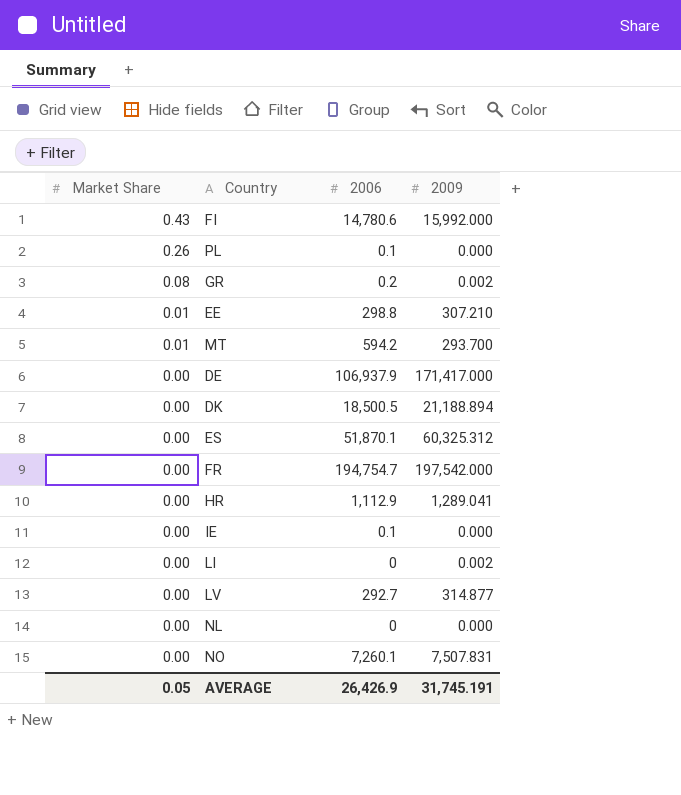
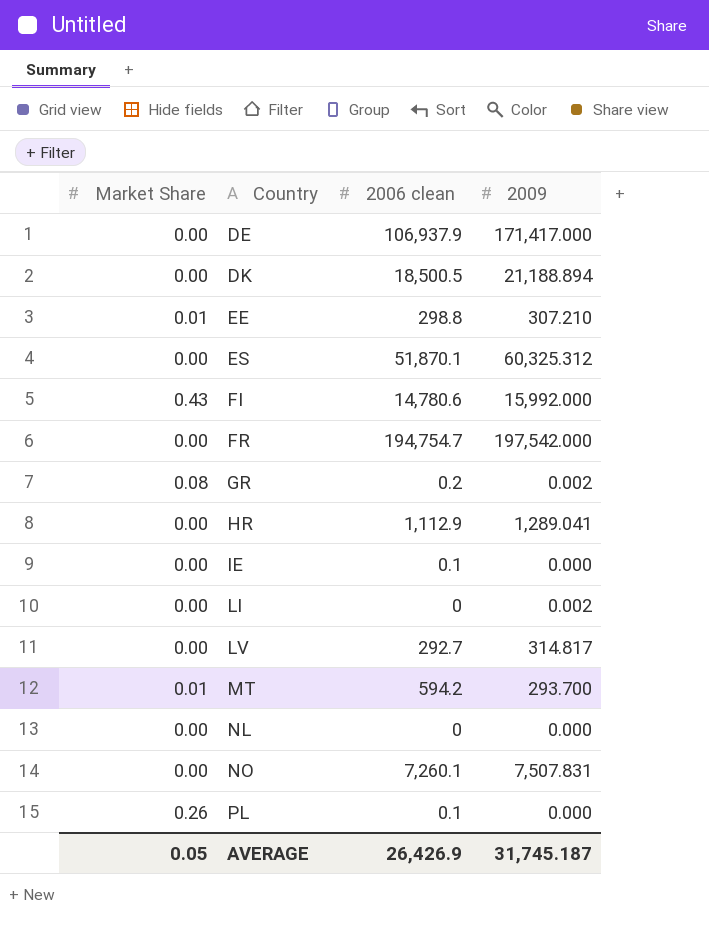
row order: Market Share descending -> Country ascending
column name: 2006 -> 2006 clean
LV | 2009: 314.877 -> 314.817
AVERAGE | 2009: 31,745.191 -> 31,745.187

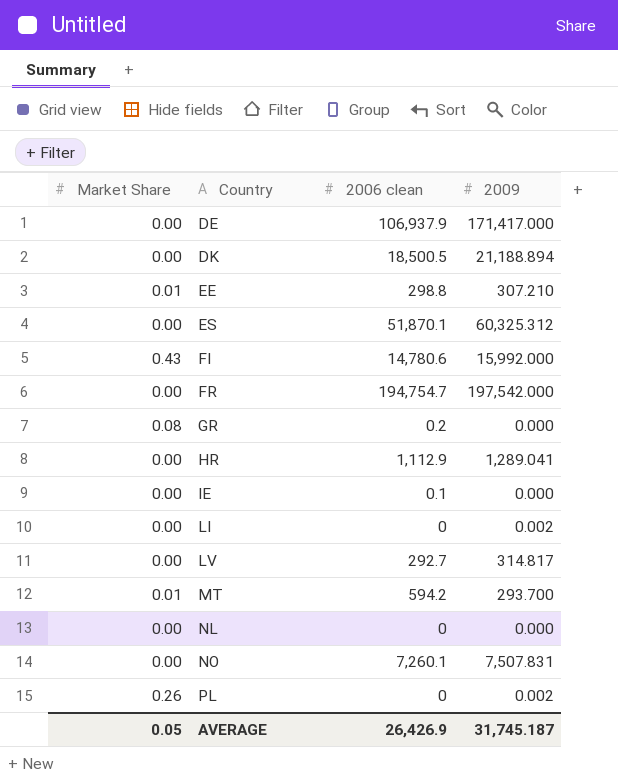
GR | 2009: 0.002 -> 0.000
PL | 2006 clean: 0.1 -> 0
PL | 2009: 0.000 -> 0.002

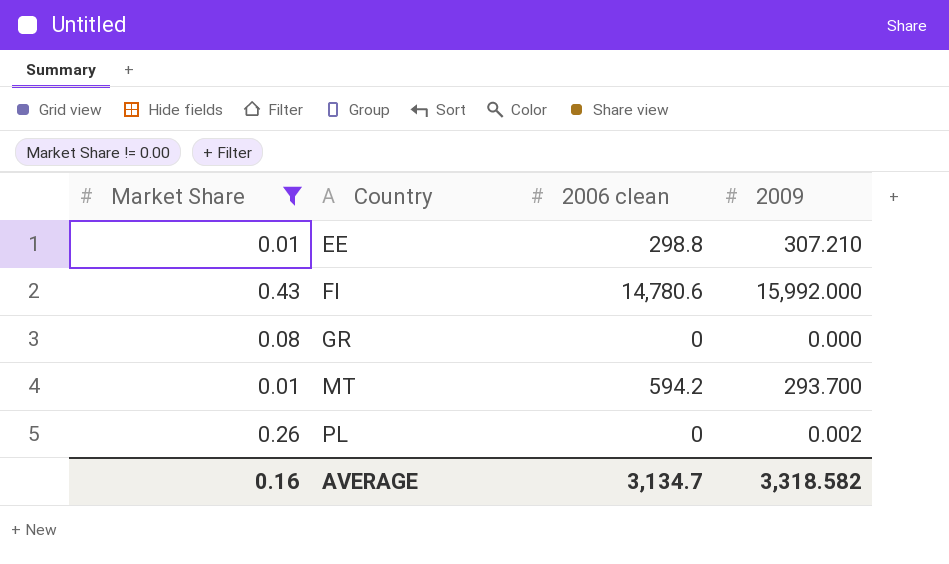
filter: none -> Market Share != 0.00
GR | 2006 clean: 0.2 -> 0
AVERAGE | Market Share: 0.05 -> 0.16
AVERAGE | 2006 clean: 26,426.9 -> 3,134.7
AVERAGE | 2009: 31,745.187 -> 3,318.582

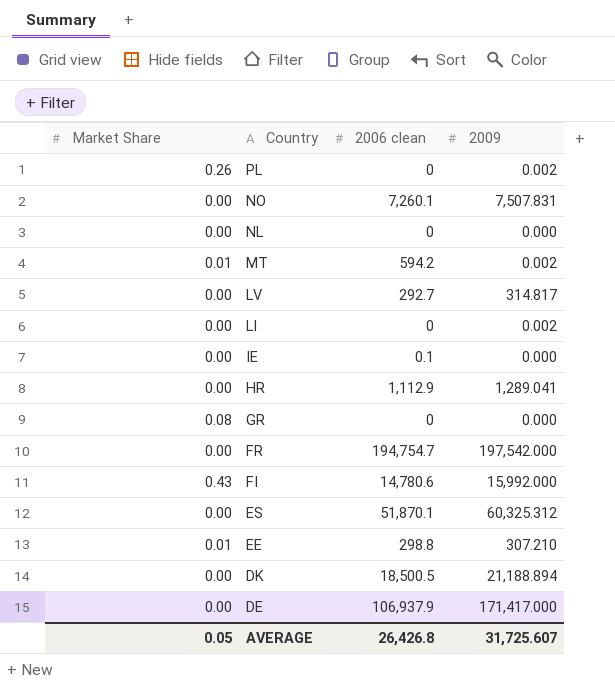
filter: Market Share != 0.00 -> none
row order: Country ascending -> Country descending
MT | 2009: 293.700 -> 0.002
AVERAGE | Market Share: 0.16 -> 0.05
AVERAGE | 2006 clean: 3,134.7 -> 26,426.8
AVERAGE | 2009: 3,318.582 -> 31,725.607

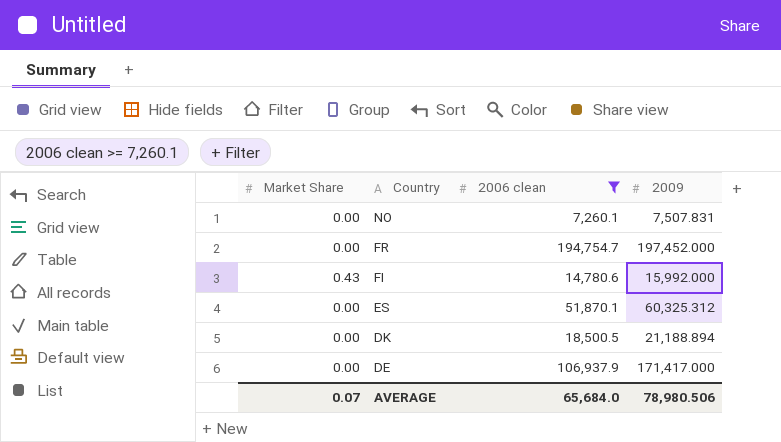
filter: none -> 2006 clean >= 7,260.1
FR | 2009: 197,542.000 -> 197,452.000
AVERAGE | Market Share: 0.05 -> 0.07
AVERAGE | 2006 clean: 26,426.8 -> 65,684.0
AVERAGE | 2009: 31,725.607 -> 78,980.506

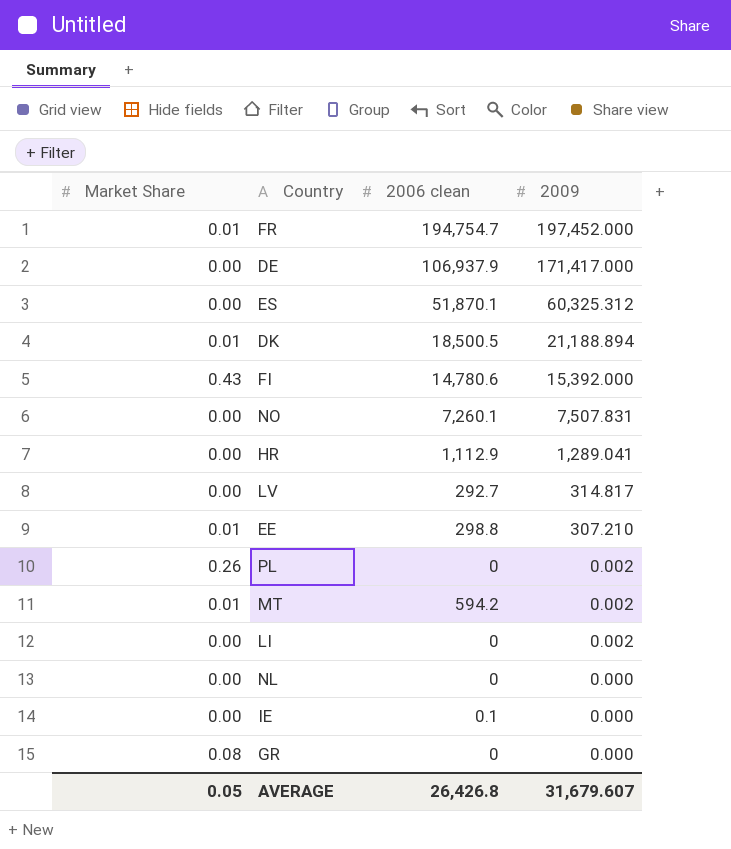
filter: 2006 clean >= 7,260.1 -> none
row order: Country descending -> 2009 descending
FR | Market Share: 0.00 -> 0.01
DK | Market Share: 0.00 -> 0.01
FI | 2009: 15,992.000 -> 15,392.000
AVERAGE | Market Share: 0.07 -> 0.05
AVERAGE | 2006 clean: 65,684.0 -> 26,426.8
AVERAGE | 2009: 78,980.506 -> 31,679.607

